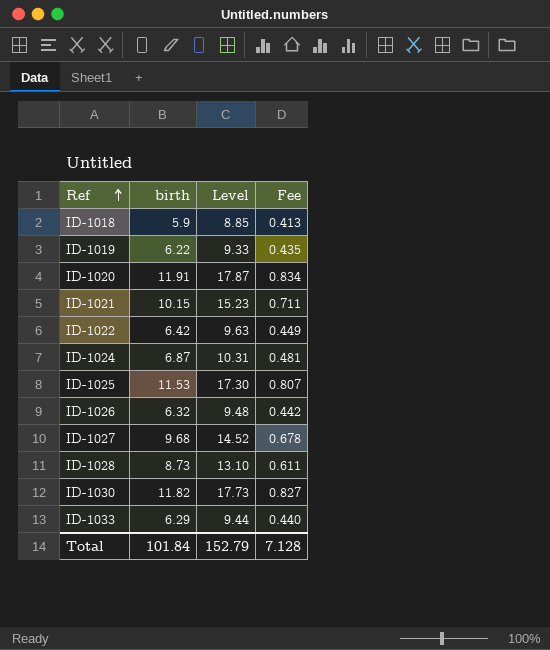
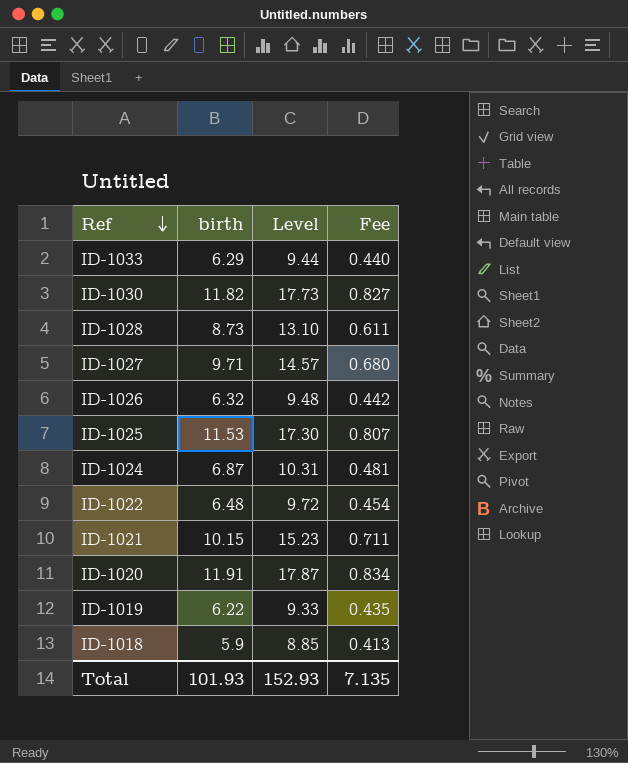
row order: Ref ascending -> Ref descending
ID-1027 | birth: 9.68 -> 9.71
ID-1027 | Level: 14.52 -> 14.57
ID-1027 | Fee: 0.678 -> 0.680
ID-1022 | birth: 6.42 -> 6.48
ID-1022 | Level: 9.63 -> 9.72
ID-1022 | Fee: 0.449 -> 0.454
Total | birth: 101.84 -> 101.93
Total | Level: 152.79 -> 152.93
Total | Fee: 7.128 -> 7.135

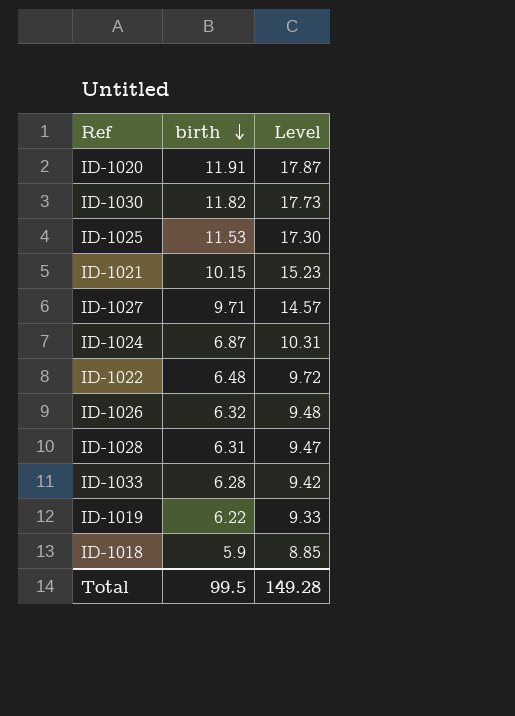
row order: Ref descending -> birth descending
column Fee | formula: [birth] * 0.07 -> none
ID-1028 | birth: 8.73 -> 6.31
ID-1028 | Level: 13.10 -> 9.47
ID-1033 | birth: 6.29 -> 6.28
ID-1033 | Level: 9.44 -> 9.42
Total | birth: 101.93 -> 99.5
Total | Level: 152.93 -> 149.28

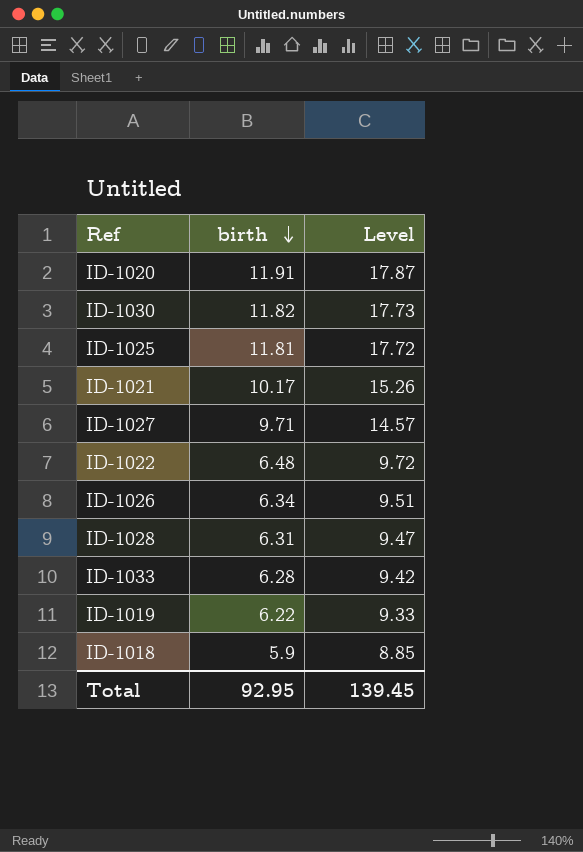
row ID-1024: 6.87 | 10.31 -> none
ID-1025 | birth: 11.53 -> 11.81
ID-1025 | Level: 17.30 -> 17.72
ID-1021 | birth: 10.15 -> 10.17
ID-1021 | Level: 15.23 -> 15.26
ID-1026 | birth: 6.32 -> 6.34
ID-1026 | Level: 9.48 -> 9.51
Total | birth: 99.5 -> 92.95
Total | Level: 149.28 -> 139.45

